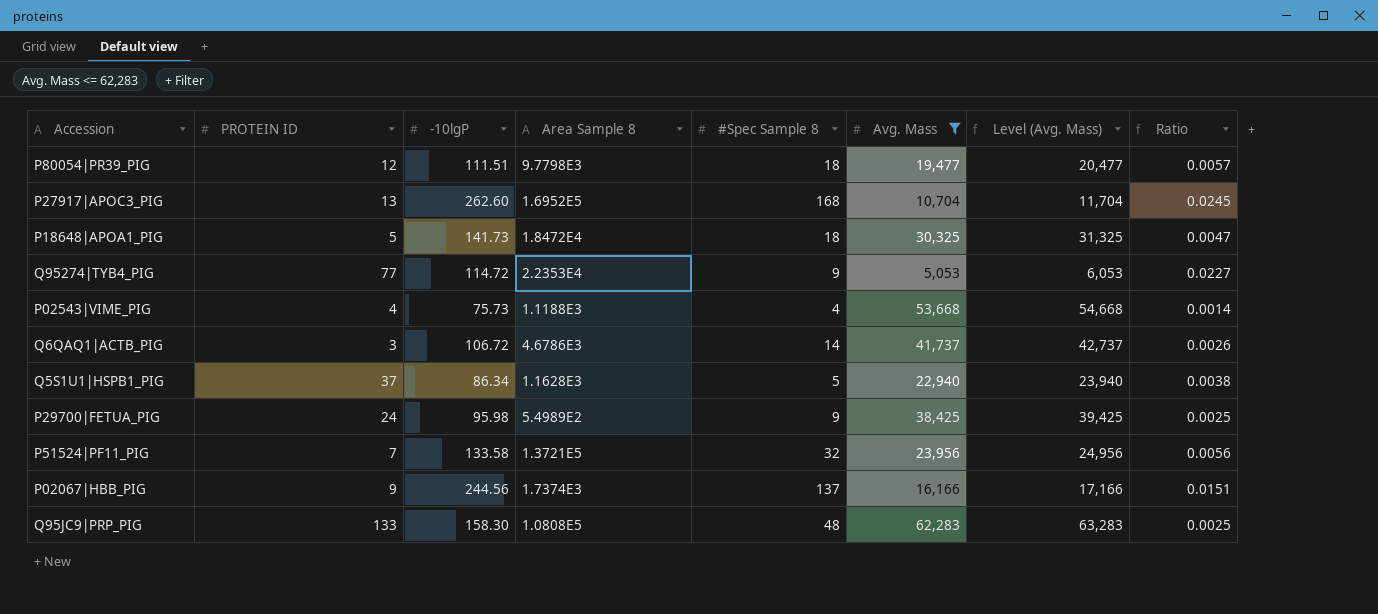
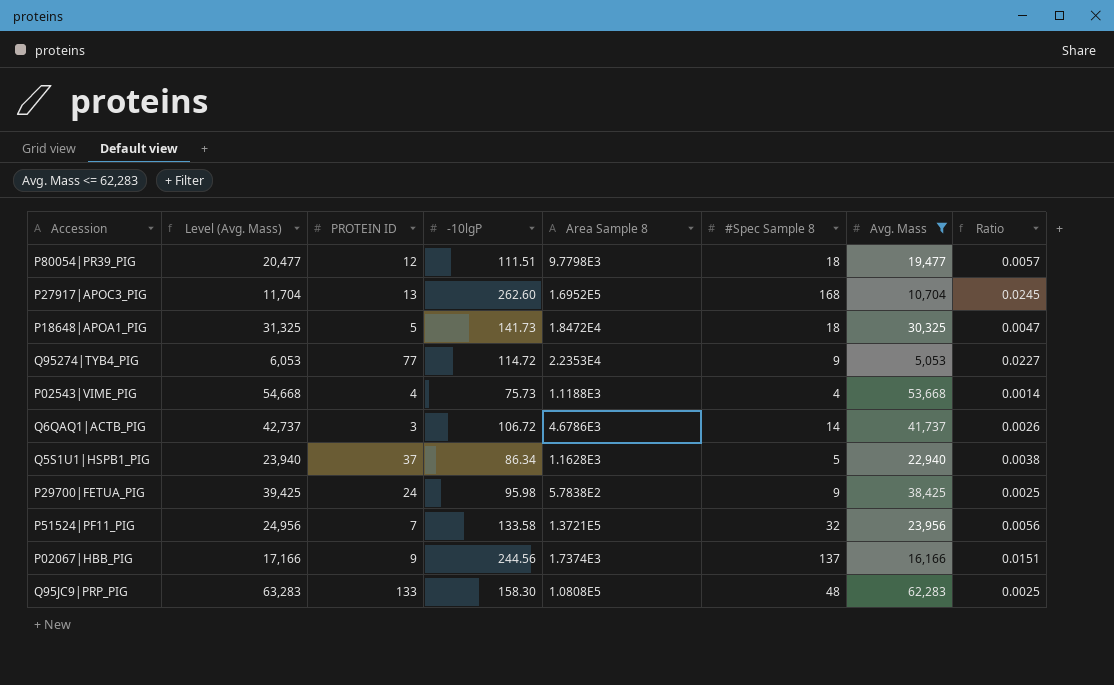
column Level (Avg. Mass) | position: 7 -> 2
P29700|FETUA_PIG | Area Sample 8: 5.4989E2 -> 5.7838E2

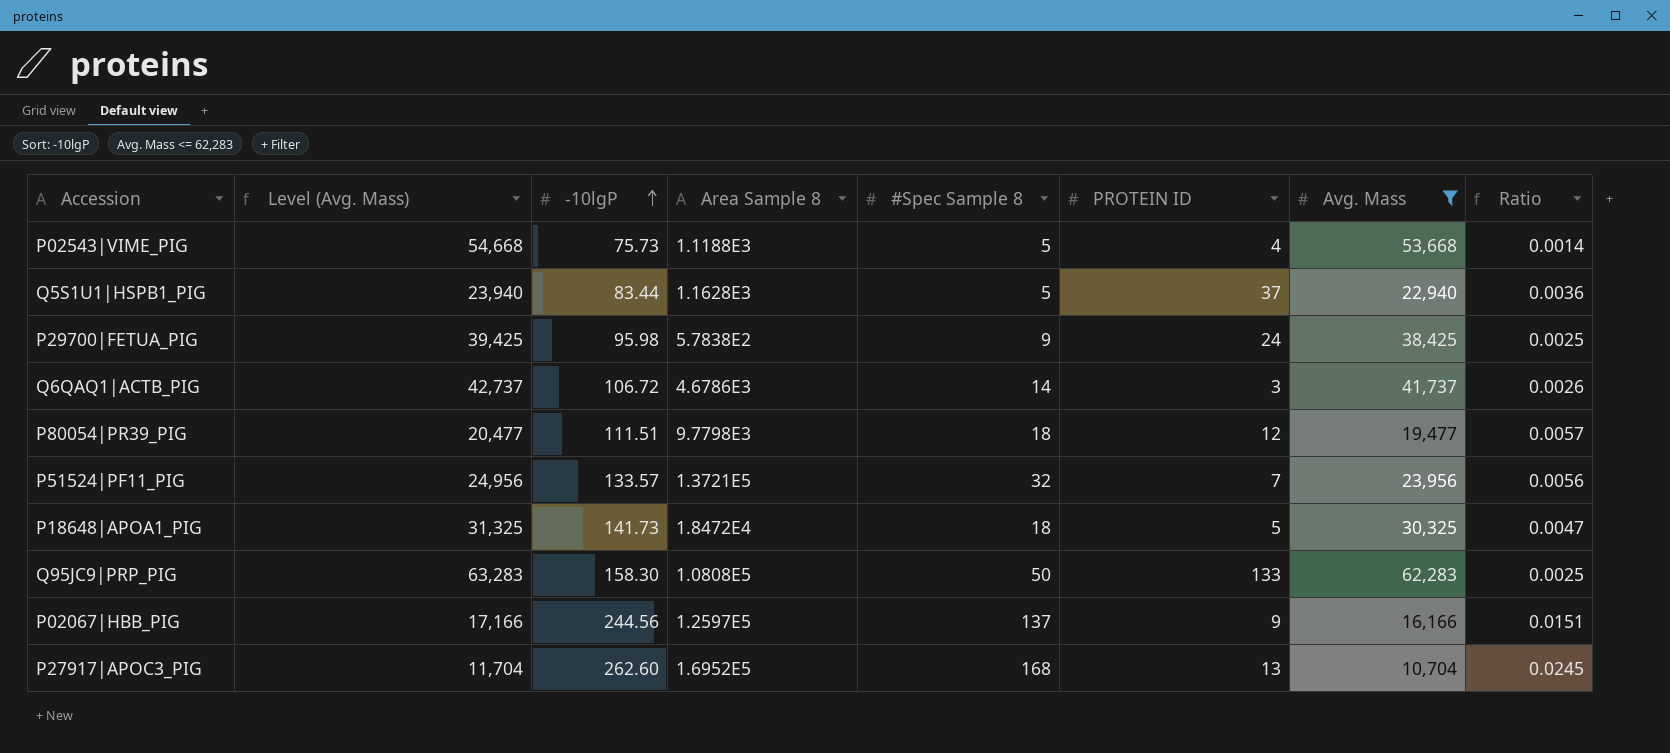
row order: none -> -10lgP ascending
column PROTEIN ID | position: 3 -> 6
row Q95274|TYB4_PIG: 6,053 | 77 | 114.72 | 2.2353E4 | 9 | 5,053 | 0.0227 -> none
P02543|VIME_PIG | #Spec Sample 8: 4 -> 5
Q5S1U1|HSPB1_PIG | -10lgP: 86.34 -> 83.44
Q5S1U1|HSPB1_PIG | Ratio: 0.0038 -> 0.0036
P51524|PF11_PIG | -10lgP: 133.58 -> 133.57
Q95JC9|PRP_PIG | #Spec Sample 8: 48 -> 50
P02067|HBB_PIG | Area Sample 8: 1.7374E3 -> 1.2597E5

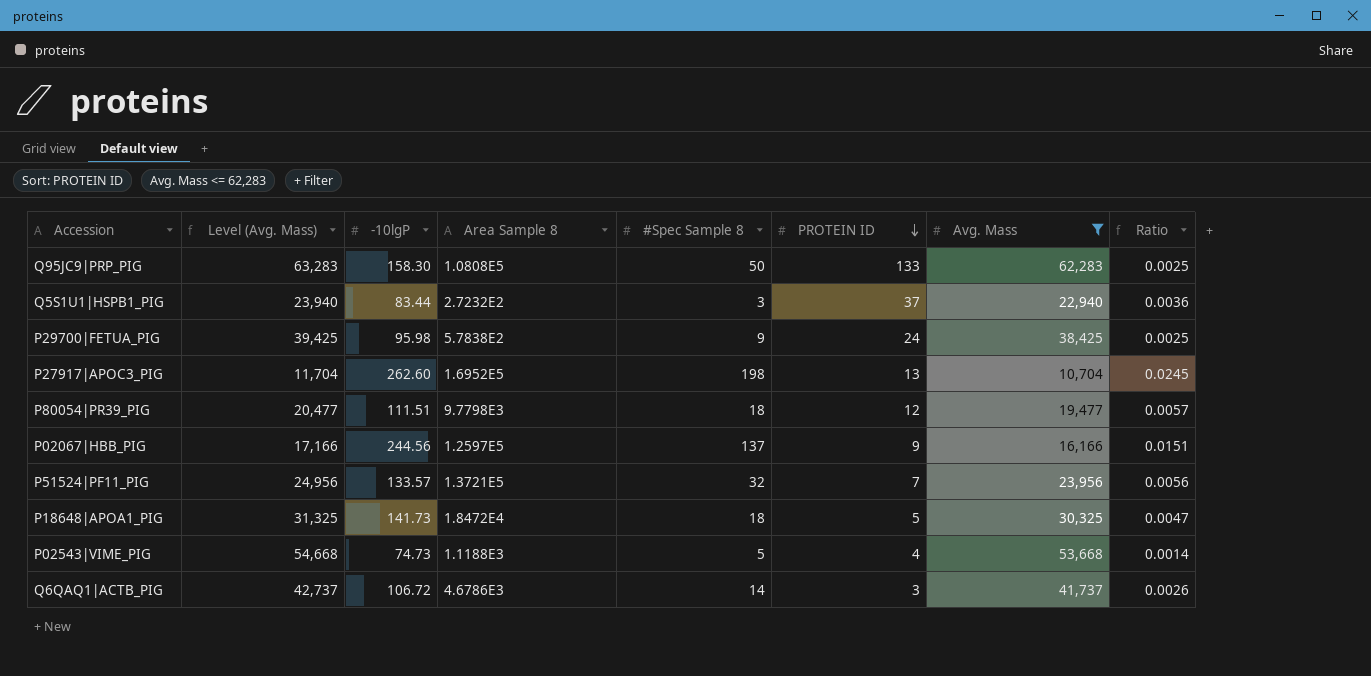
row order: -10lgP ascending -> PROTEIN ID descending
Q5S1U1|HSPB1_PIG | Area Sample 8: 1.1628E3 -> 2.7232E2
Q5S1U1|HSPB1_PIG | #Spec Sample 8: 5 -> 3
P27917|APOC3_PIG | #Spec Sample 8: 168 -> 198
P02543|VIME_PIG | -10lgP: 75.73 -> 74.73

